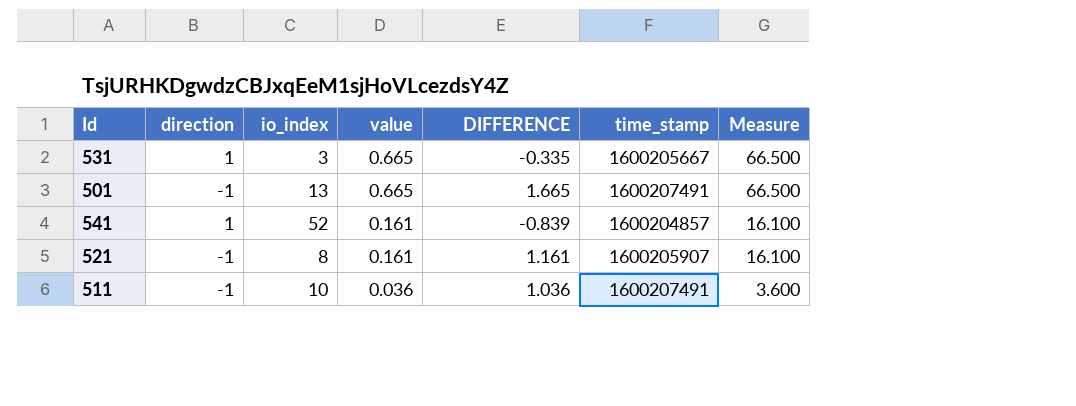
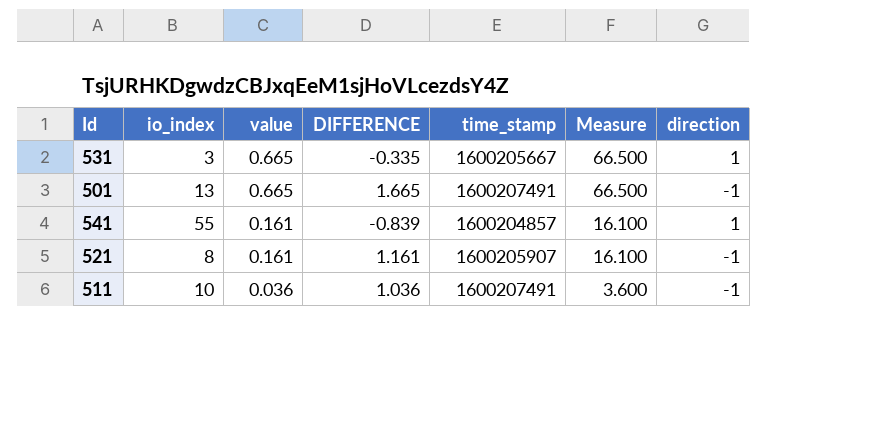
column direction | position: 2 -> 7
541 | io_index: 52 -> 55

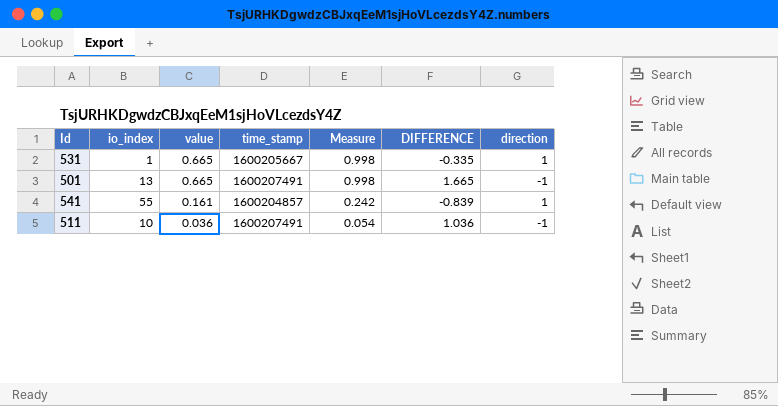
column Measure | formula: [value] * 100 -> [value] * 1.5
column DIFFERENCE | position: 4 -> 6
row 521: 8 | 0.161 | 1.161 | 1600205907 | 16.100 | -1 -> none
531 | io_index: 3 -> 1

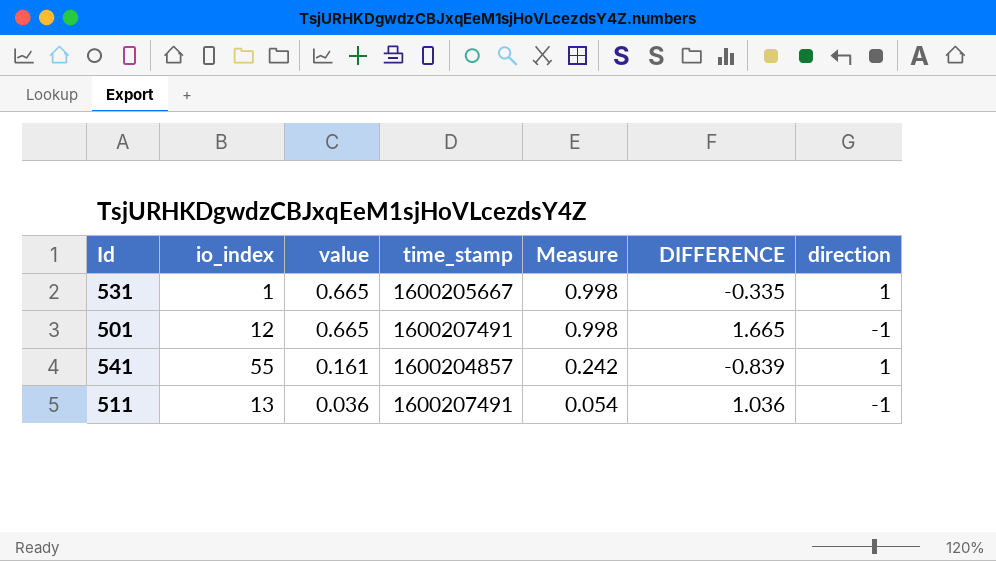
501 | io_index: 13 -> 12
511 | io_index: 10 -> 13

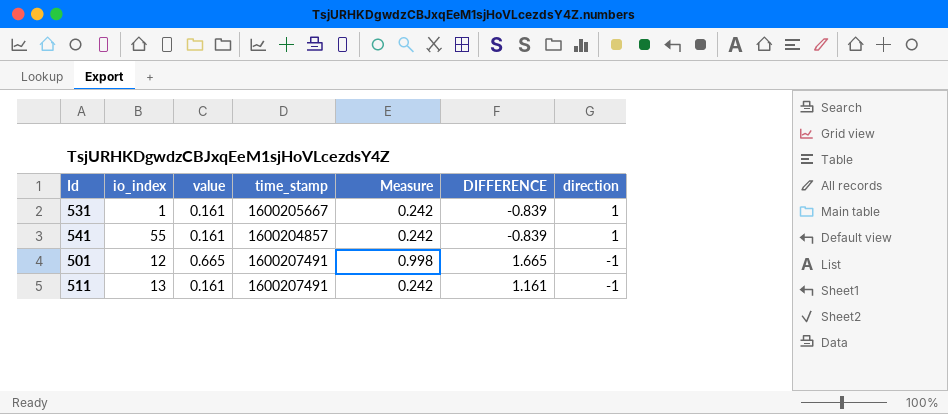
row order: value descending -> direction descending
531 | value: 0.665 -> 0.161
531 | Measure: 0.998 -> 0.242
531 | DIFFERENCE: -0.335 -> -0.839
511 | value: 0.036 -> 0.161
511 | Measure: 0.054 -> 0.242
511 | DIFFERENCE: 1.036 -> 1.161

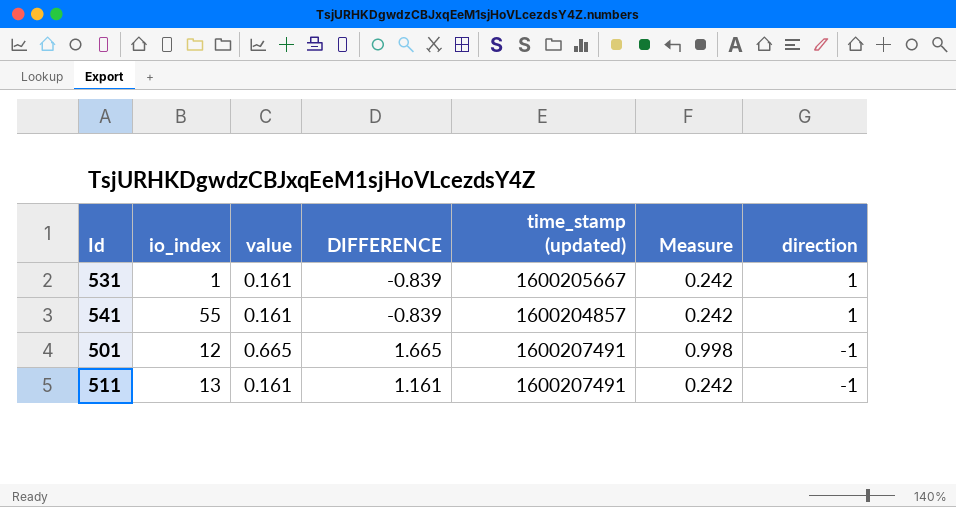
column DIFFERENCE | position: 6 -> 4
column name: time_stamp -> time_stamp (updated)

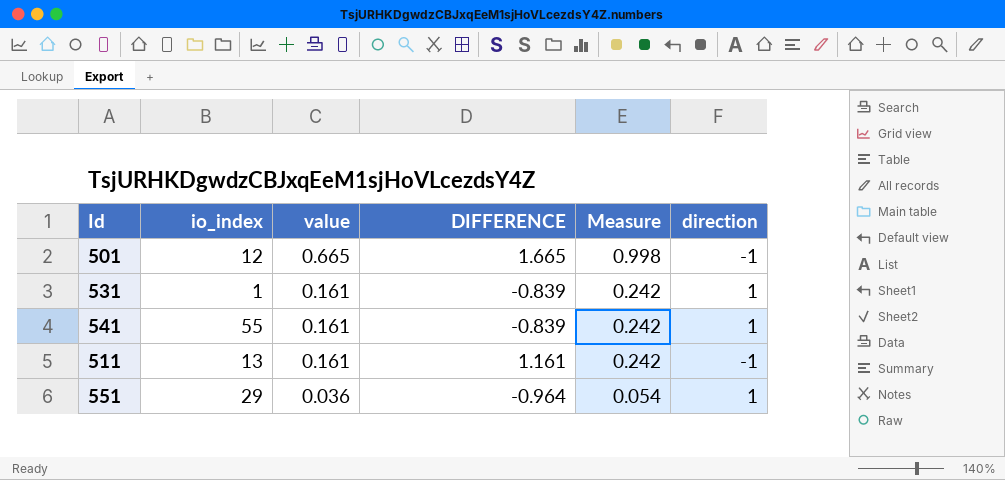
row order: direction descending -> value descending
column time_stamp (updated) | position: 5 -> none
row 551: none -> 29 | 0.036 | -0.964 | 0.054 | 1

